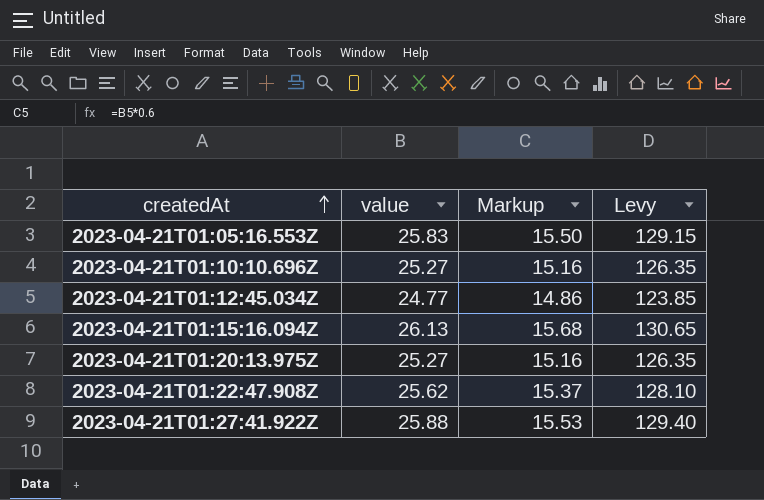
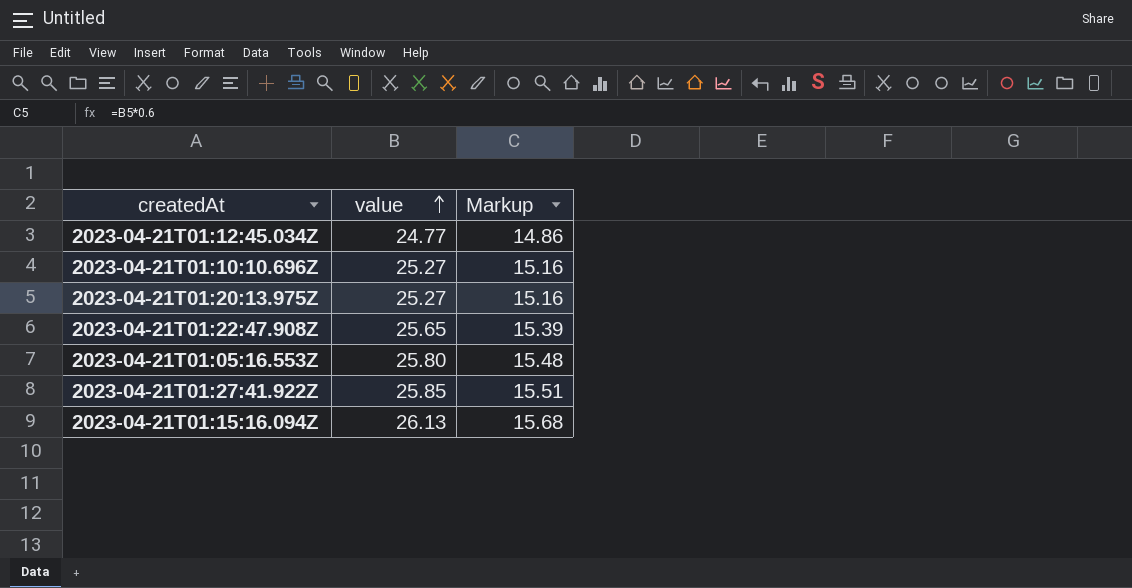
row order: createdAt ascending -> value ascending
column Levy | formula: [value] * 5 -> none
2023-04-21T01:22:47.908Z | value: 25.62 -> 25.65
2023-04-21T01:22:47.908Z | Markup: 15.37 -> 15.39
2023-04-21T01:05:16.553Z | value: 25.83 -> 25.80
2023-04-21T01:05:16.553Z | Markup: 15.50 -> 15.48
2023-04-21T01:27:41.922Z | value: 25.88 -> 25.85
2023-04-21T01:27:41.922Z | Markup: 15.53 -> 15.51

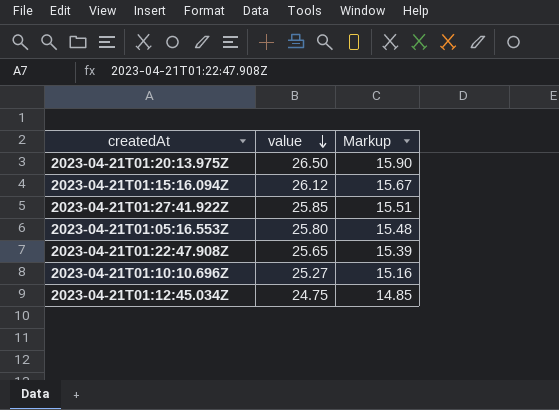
row order: value ascending -> value descending
2023-04-21T01:20:13.975Z | value: 25.27 -> 26.50
2023-04-21T01:20:13.975Z | Markup: 15.16 -> 15.90
2023-04-21T01:15:16.094Z | value: 26.13 -> 26.12
2023-04-21T01:15:16.094Z | Markup: 15.68 -> 15.67
2023-04-21T01:12:45.034Z | value: 24.77 -> 24.75
2023-04-21T01:12:45.034Z | Markup: 14.86 -> 14.85

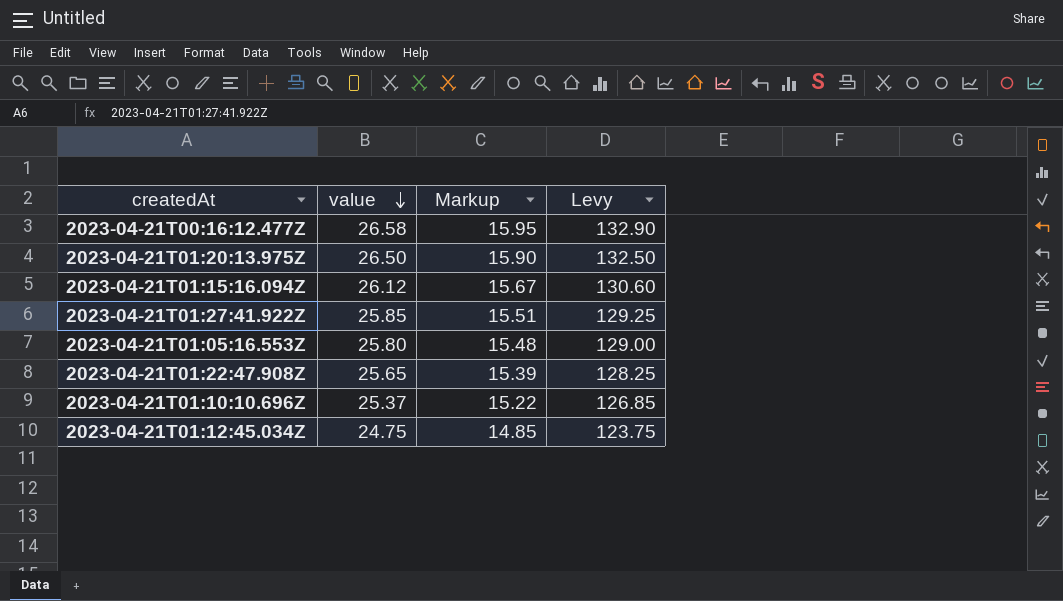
column Levy | formula: none -> [value] * 5
row 2023-04-21T00:16:12.477Z: none -> 26.58 | 15.95 | 132.90
2023-04-21T01:10:10.696Z | value: 25.27 -> 25.37
2023-04-21T01:10:10.696Z | Markup: 15.16 -> 15.22

